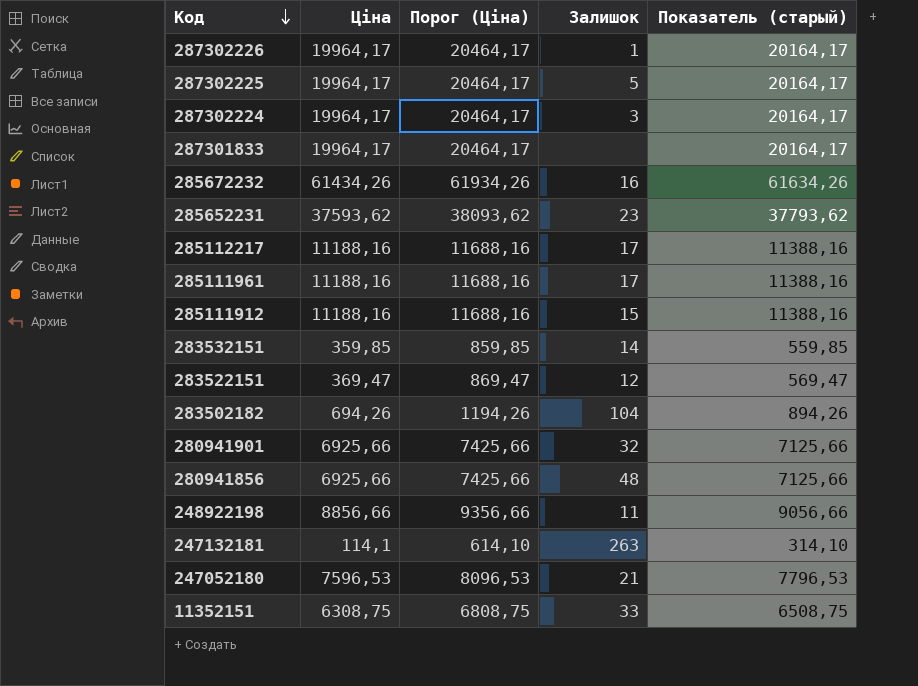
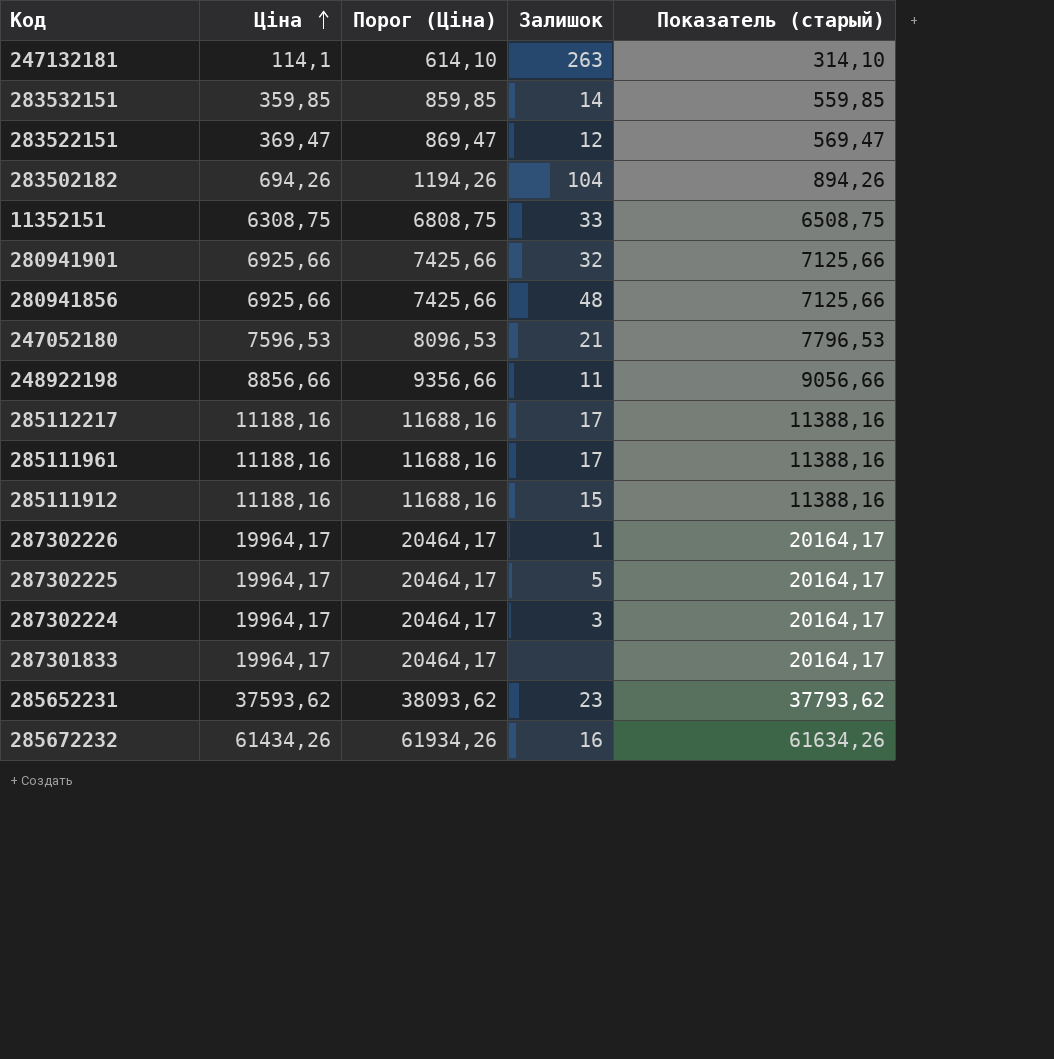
row order: Код descending -> Ціна ascending

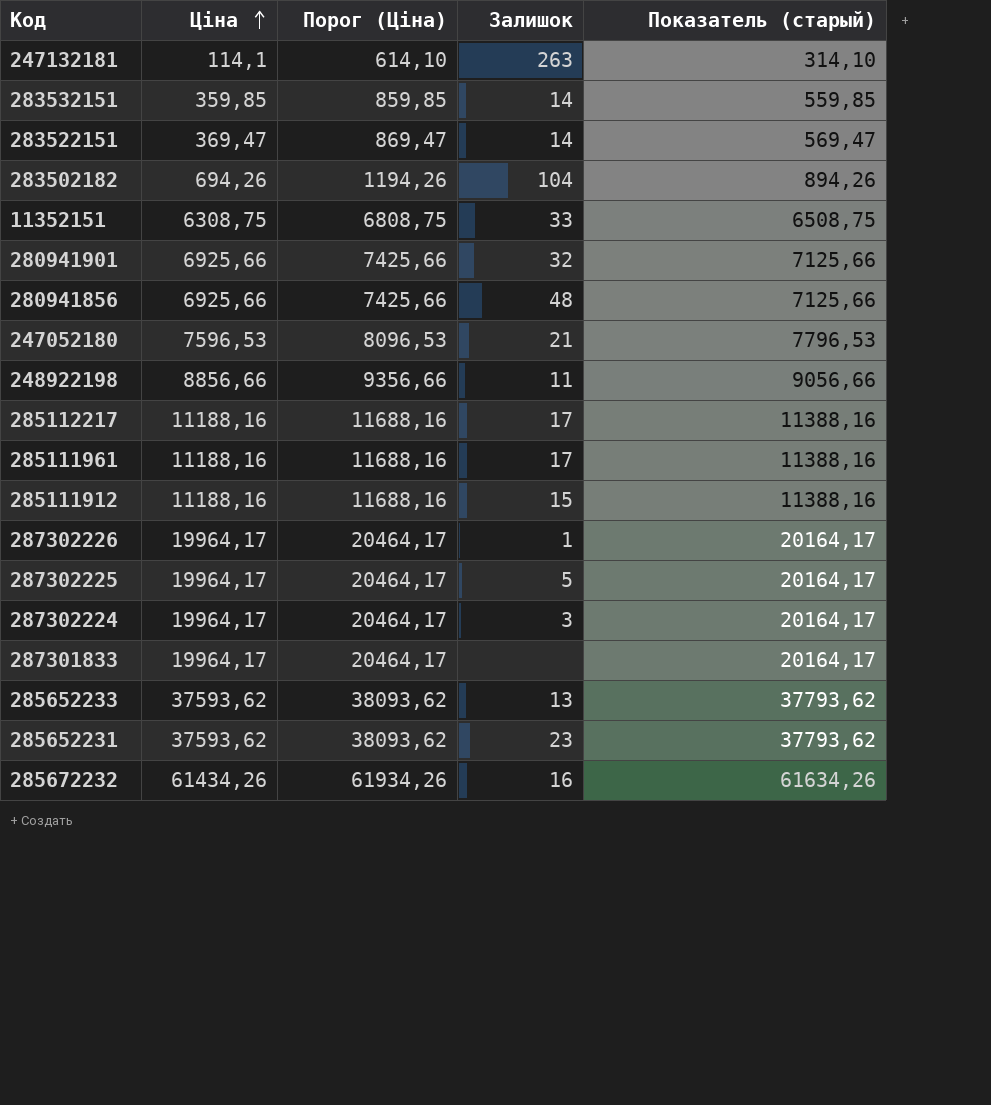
283522151 | Залишок: 12 -> 14
row 285652233: none -> 37593,62 | 38093,62 | 13 | 37793,62

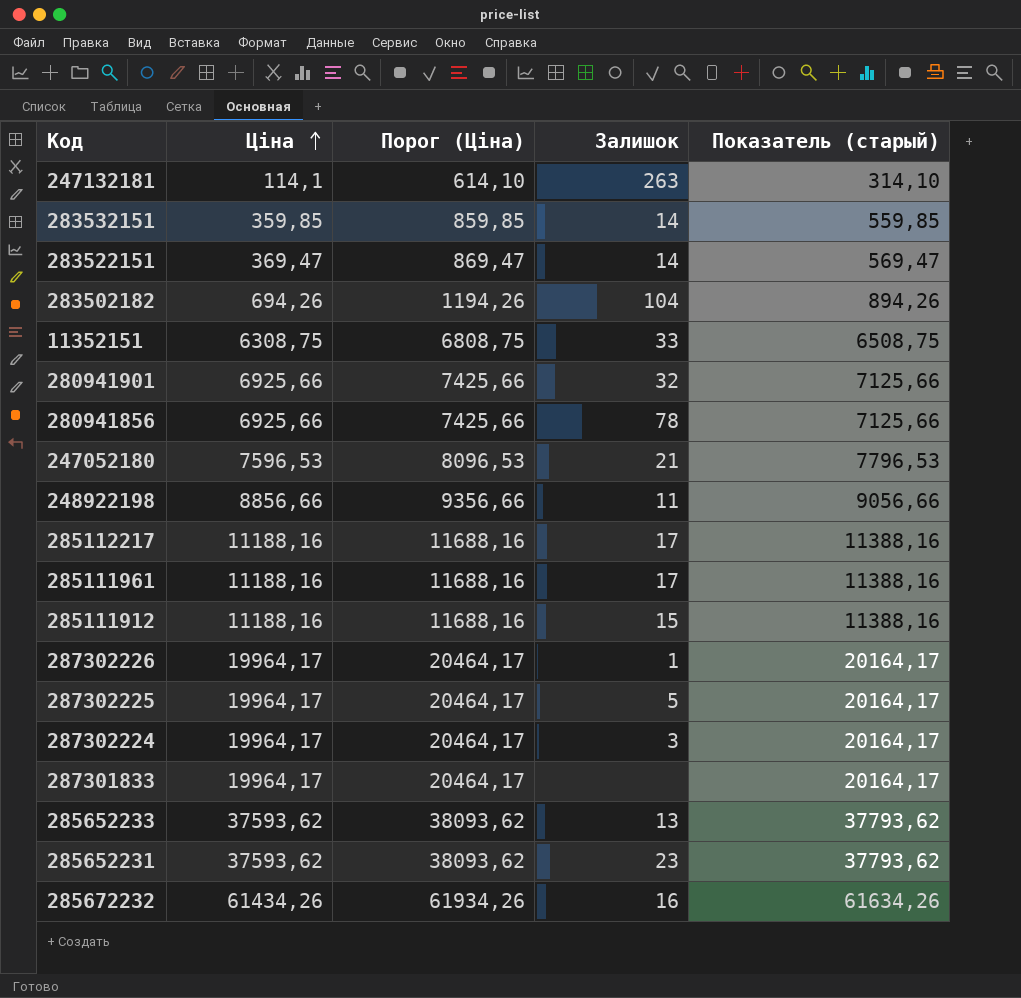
280941856 | Залишок: 48 -> 78

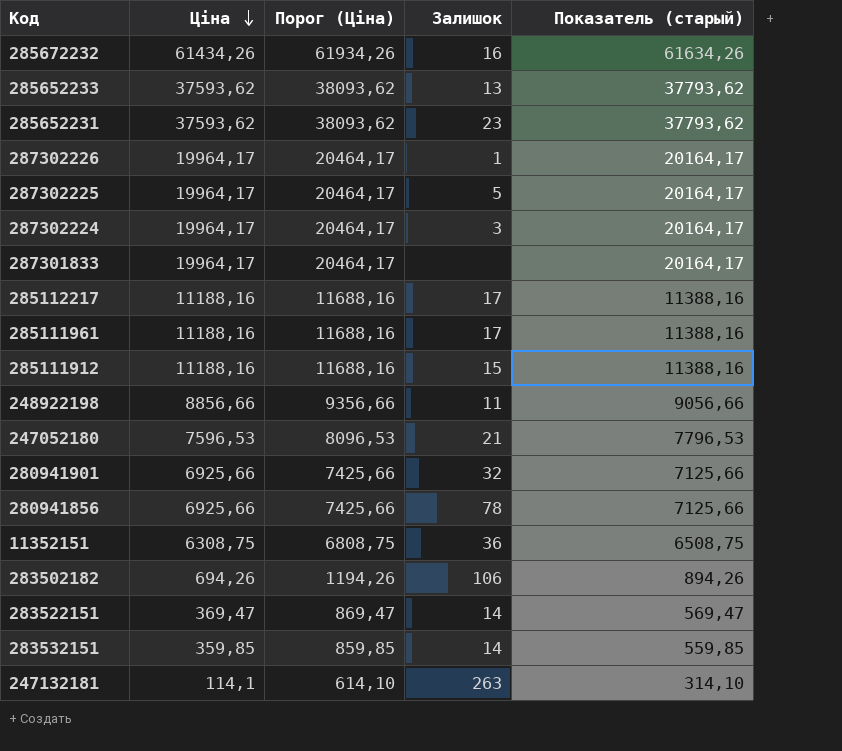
row order: Ціна ascending -> Ціна descending
11352151 | Залишок: 33 -> 36
283502182 | Залишок: 104 -> 106

